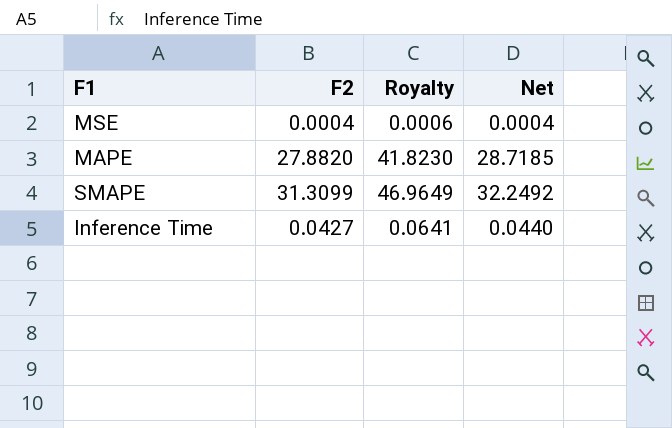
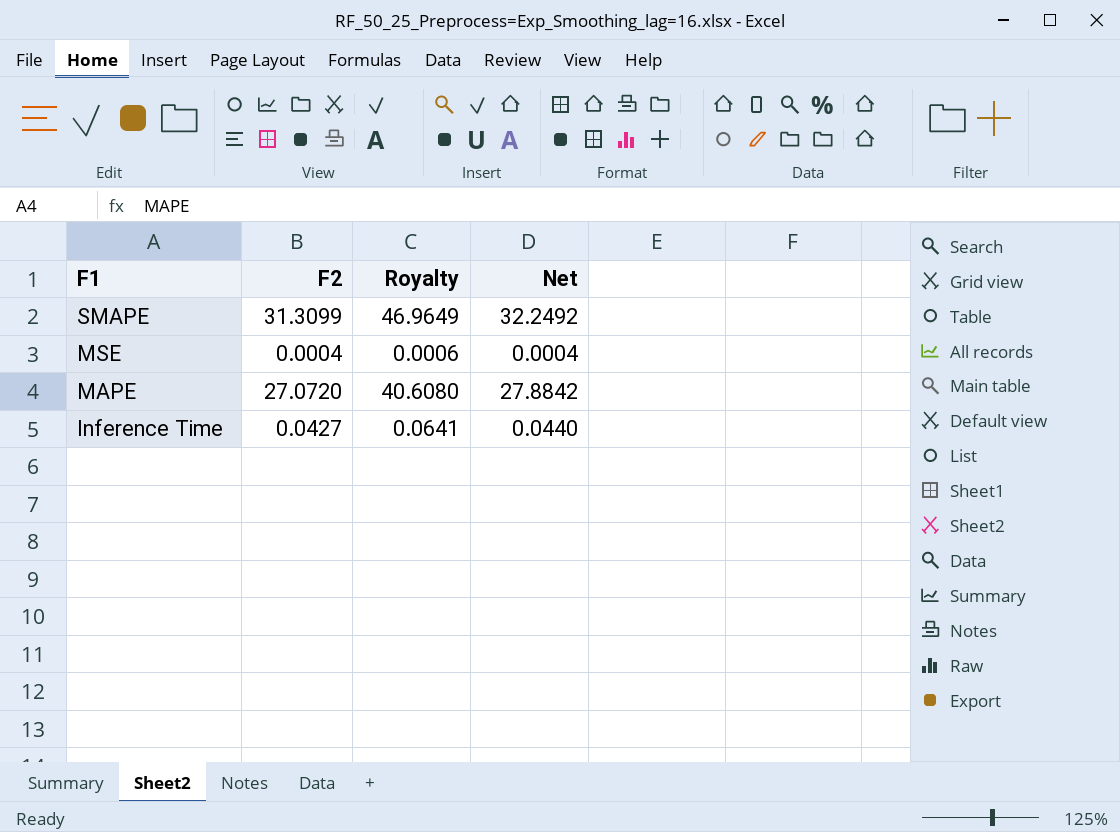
row order: none -> F1 descending
MAPE | F2: 27.8820 -> 27.0720
MAPE | Royalty: 41.8230 -> 40.6080
MAPE | Net: 28.7185 -> 27.8842

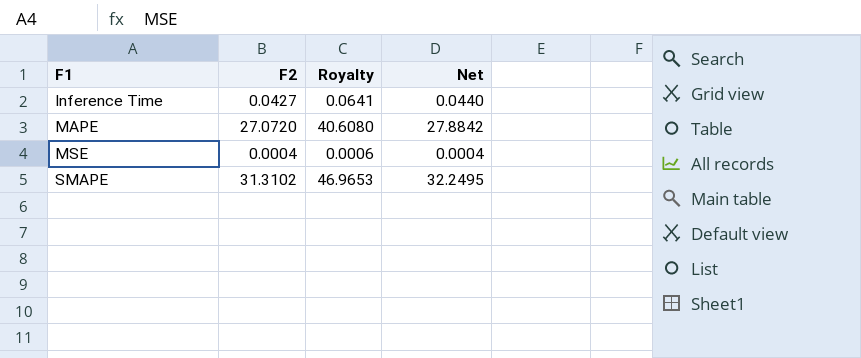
row order: F1 descending -> F1 ascending
SMAPE | F2: 31.3099 -> 31.3102
SMAPE | Royalty: 46.9649 -> 46.9653
SMAPE | Net: 32.2492 -> 32.2495

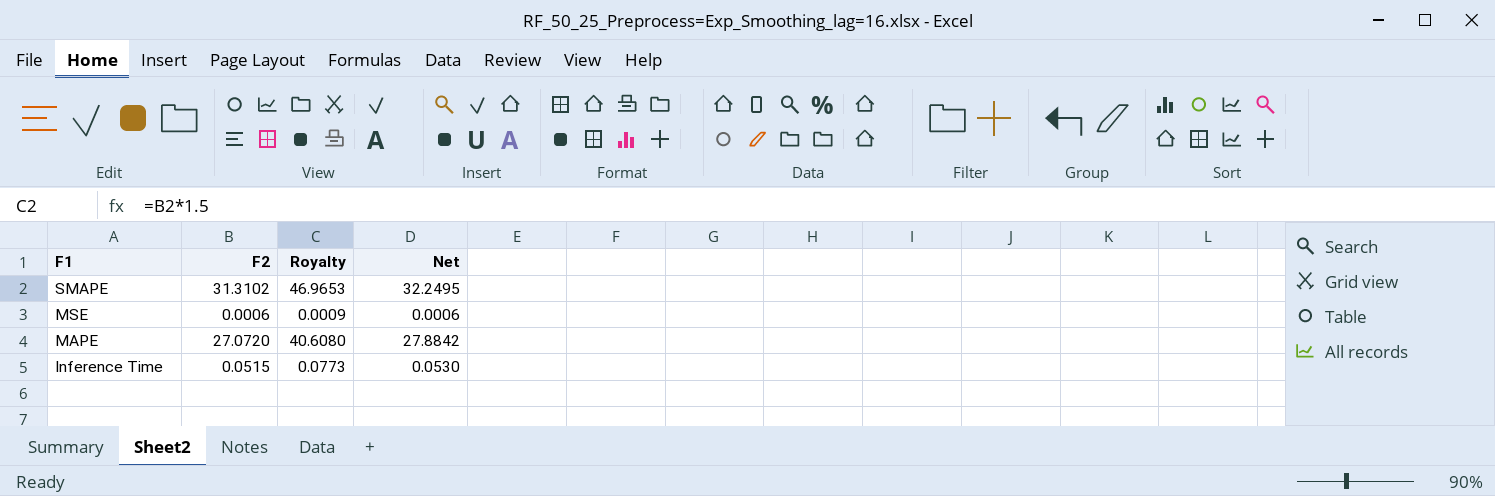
row order: F1 ascending -> F1 descending
MSE | F2: 0.0004 -> 0.0006
MSE | Royalty: 0.0006 -> 0.0009
MSE | Net: 0.0004 -> 0.0006
Inference Time | F2: 0.0427 -> 0.0515
Inference Time | Royalty: 0.0641 -> 0.0773
Inference Time | Net: 0.0440 -> 0.0530

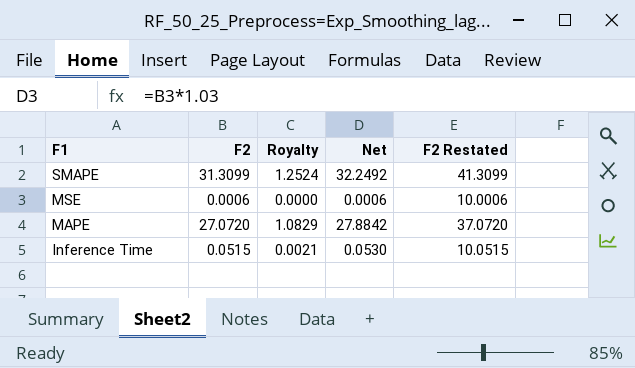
column Royalty | formula: [F2] * 1.5 -> [F2] * 0.04
column F2 Restated | formula: none -> [F2] + 10
SMAPE | F2: 31.3102 -> 31.3099
SMAPE | Net: 32.2495 -> 32.2492

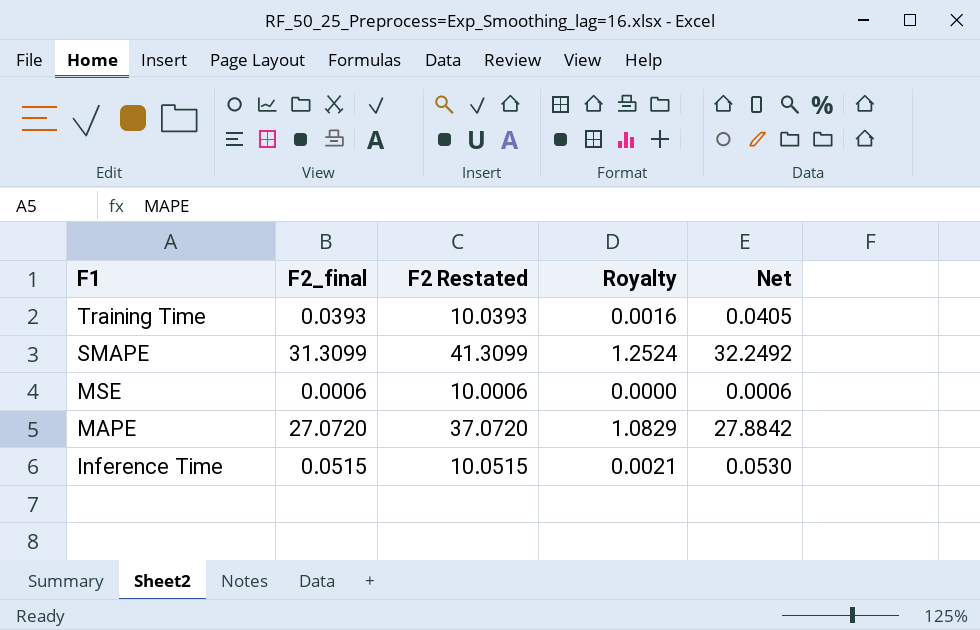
column name: F2 -> F2_final
column F2 Restated | position: 5 -> 3
row Training Time: none -> 0.0393 | 10.0393 | 0.0016 | 0.0405

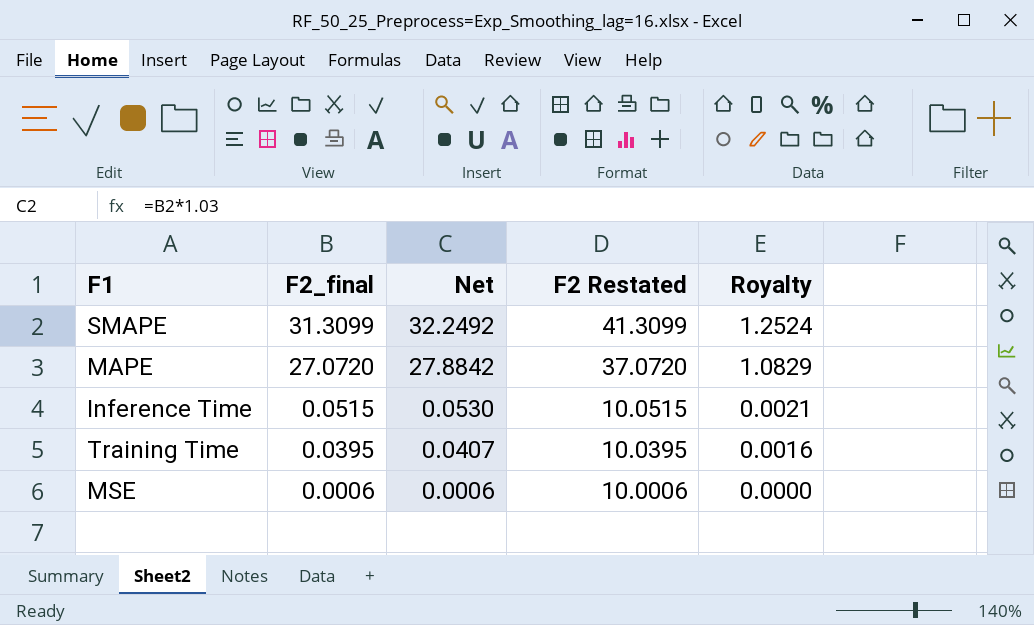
row order: F1 descending -> F2_final descending
column Net | position: 5 -> 3
Training Time | F2_final: 0.0393 -> 0.0395
Training Time | Net: 0.0405 -> 0.0407
Training Time | F2 Restated: 10.0393 -> 10.0395

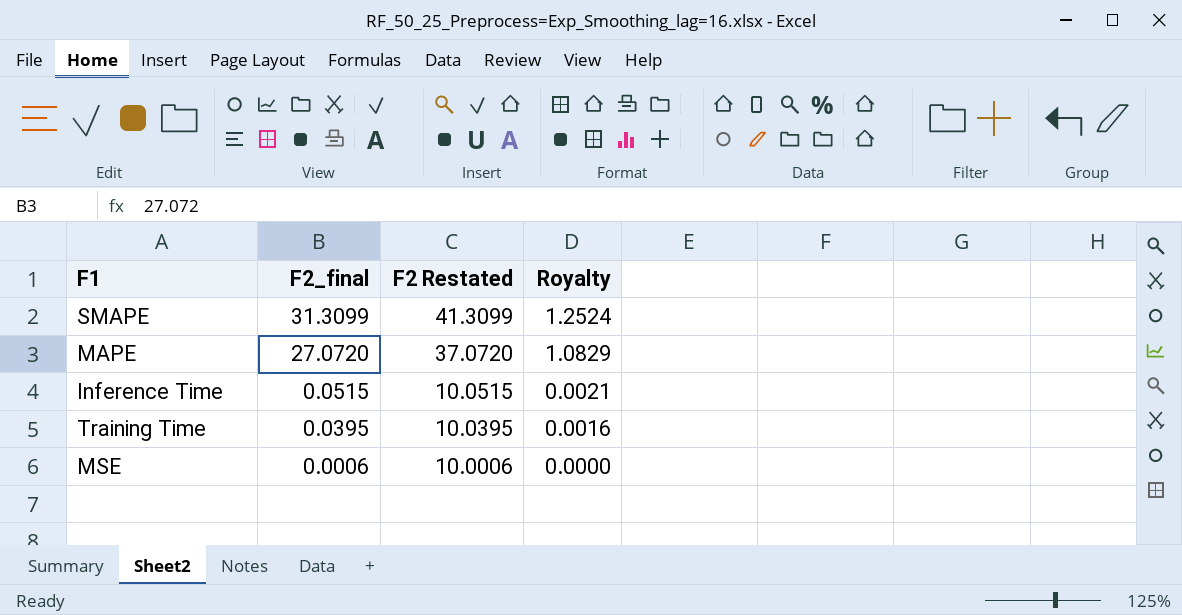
column Net | formula: [F2_final] * 1.03 -> none

